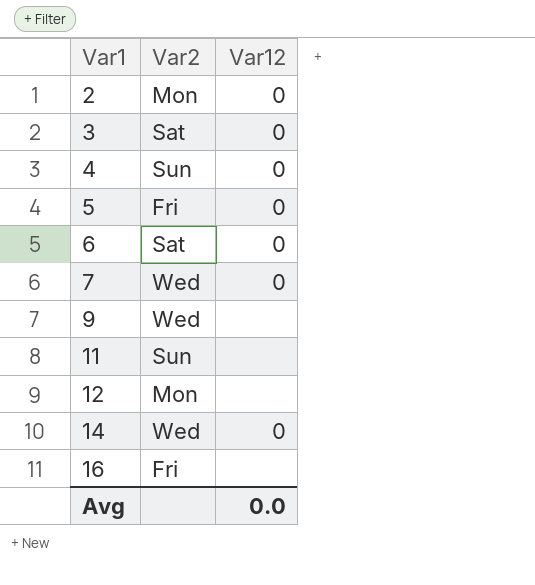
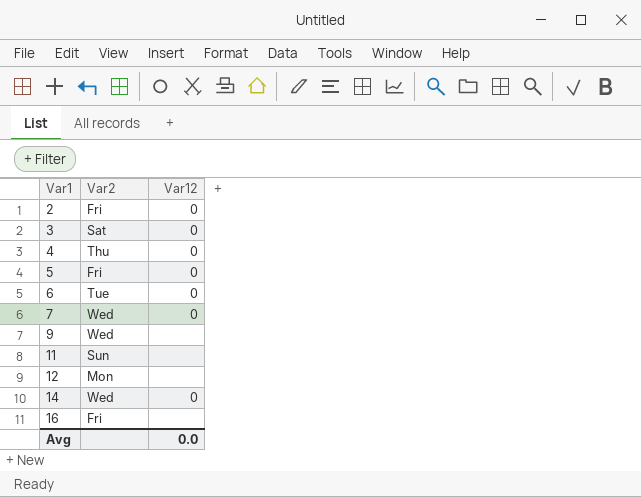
2 | Var2: Mon -> Fri
4 | Var2: Sun -> Thu
6 | Var2: Sat -> Tue

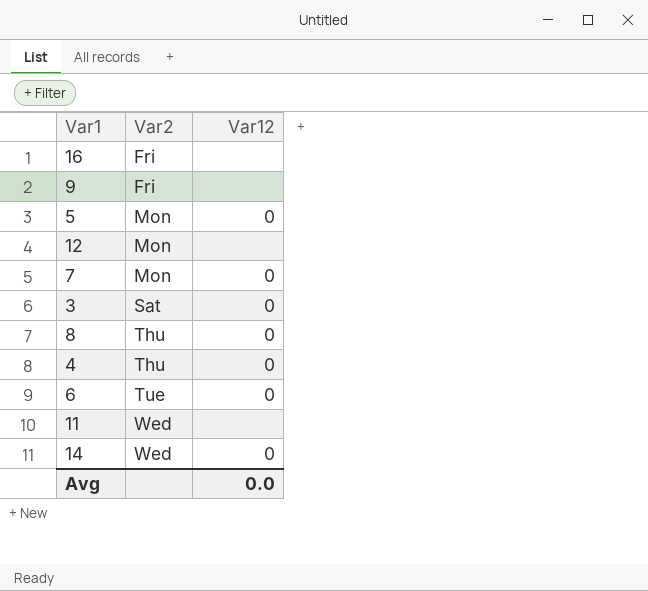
row order: Var1 ascending -> Var2 ascending
row 2: Fri | 0 -> none
9 | Var2: Wed -> Fri
5 | Var2: Fri -> Mon
7 | Var2: Wed -> Mon
row 8: none -> Thu | 0
11 | Var2: Sun -> Wed

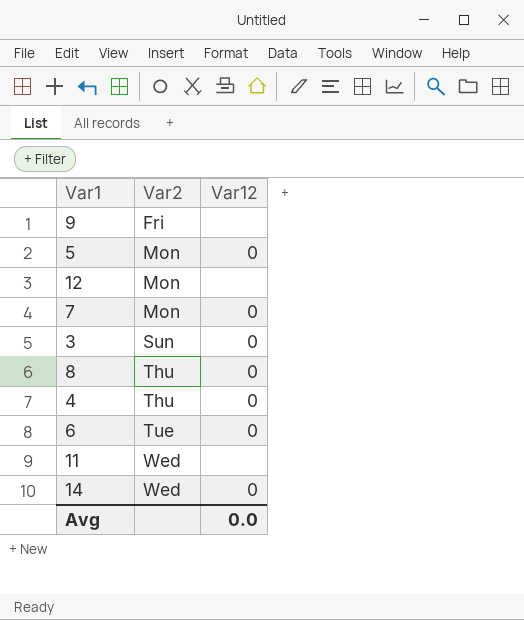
row 16: Fri | none -> none
3 | Var2: Sat -> Sun

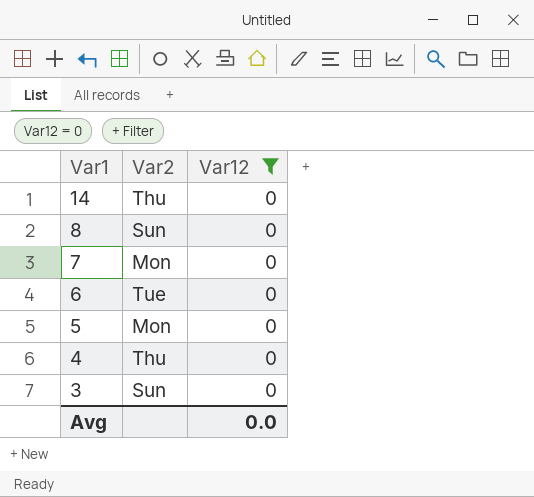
filter: none -> Var12 = 0
row order: Var2 ascending -> Var1 descending
14 | Var2: Wed -> Thu
8 | Var2: Thu -> Sun

